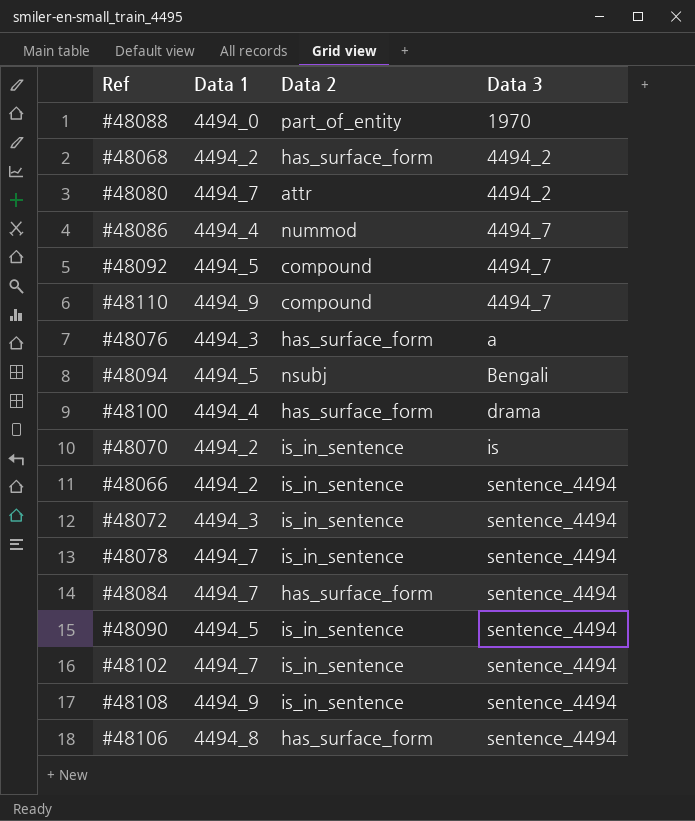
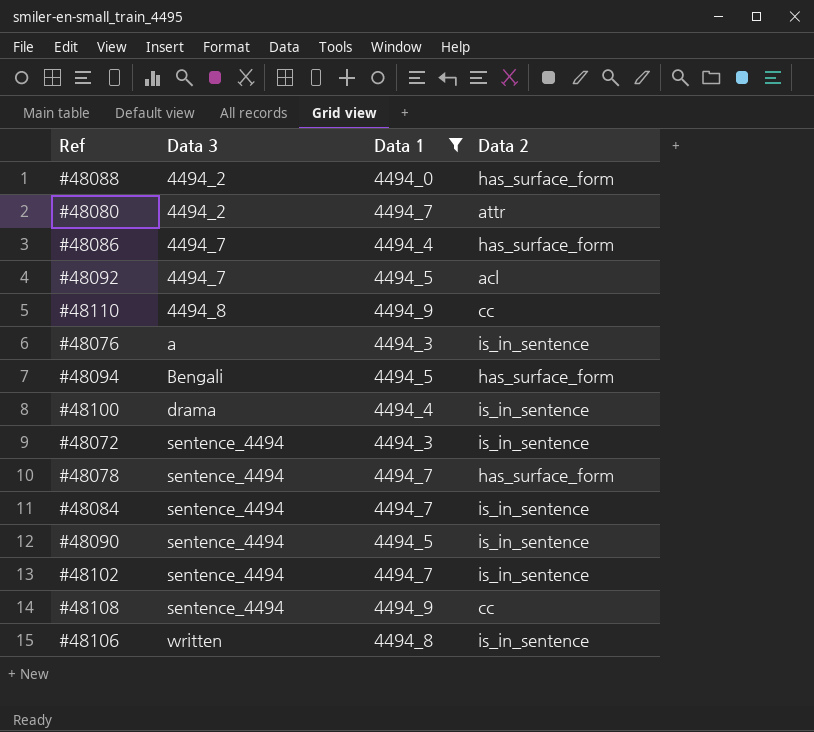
filter: none -> Data 1 != 4494_2
column Data 3 | position: 4 -> 2
#48088 | Data 3: 1970 -> 4494_2
#48088 | Data 2: part_of_entity -> has_surface_form
#48086 | Data 2: nummod -> has_surface_form
#48092 | Data 2: compound -> acl
#48110 | Data 3: 4494_7 -> 4494_8
#48110 | Data 2: compound -> cc
#48076 | Data 2: has_surface_form -> is_in_sentence
#48094 | Data 2: nsubj -> has_surface_form
#48100 | Data 2: has_surface_form -> is_in_sentence
#48078 | Data 2: is_in_sentence -> has_surface_form
#48084 | Data 2: has_surface_form -> is_in_sentence
#48108 | Data 2: is_in_sentence -> cc
#48106 | Data 3: sentence_4494 -> written
#48106 | Data 2: has_surface_form -> is_in_sentence

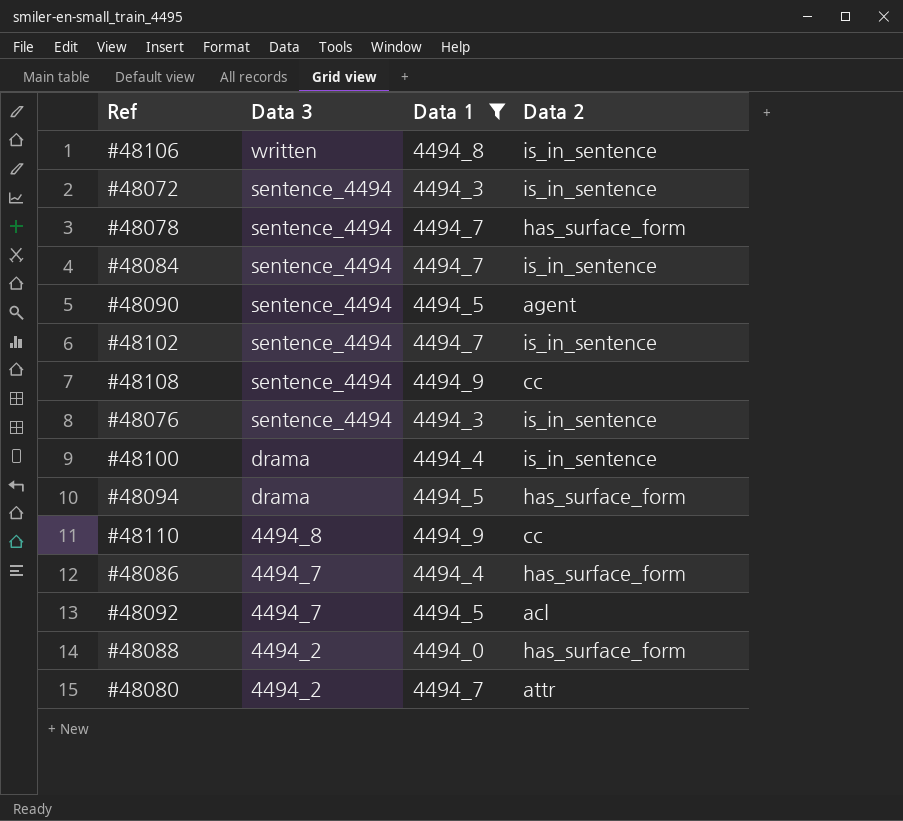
row order: Data 3 ascending -> Data 3 descending
#48090 | Data 2: is_in_sentence -> agent
#48076 | Data 3: a -> sentence_4494
#48094 | Data 3: Bengali -> drama

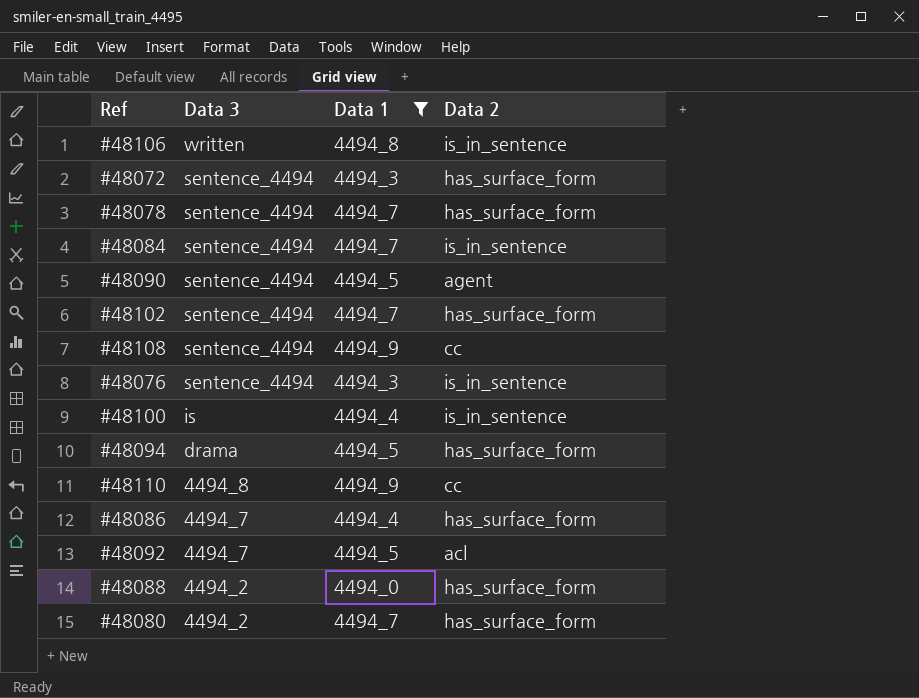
#48072 | Data 2: is_in_sentence -> has_surface_form
#48102 | Data 2: is_in_sentence -> has_surface_form
#48100 | Data 3: drama -> is
#48080 | Data 2: attr -> has_surface_form

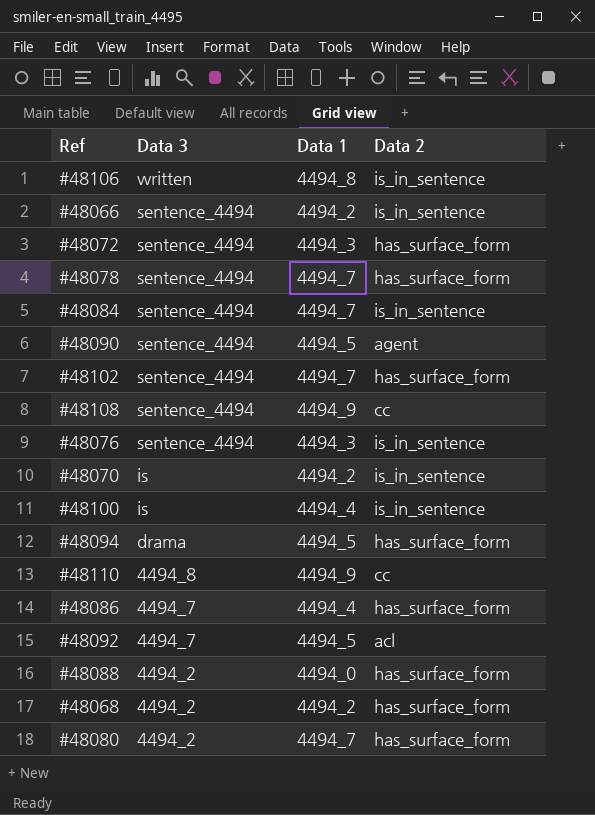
filter: Data 1 != 4494_2 -> none

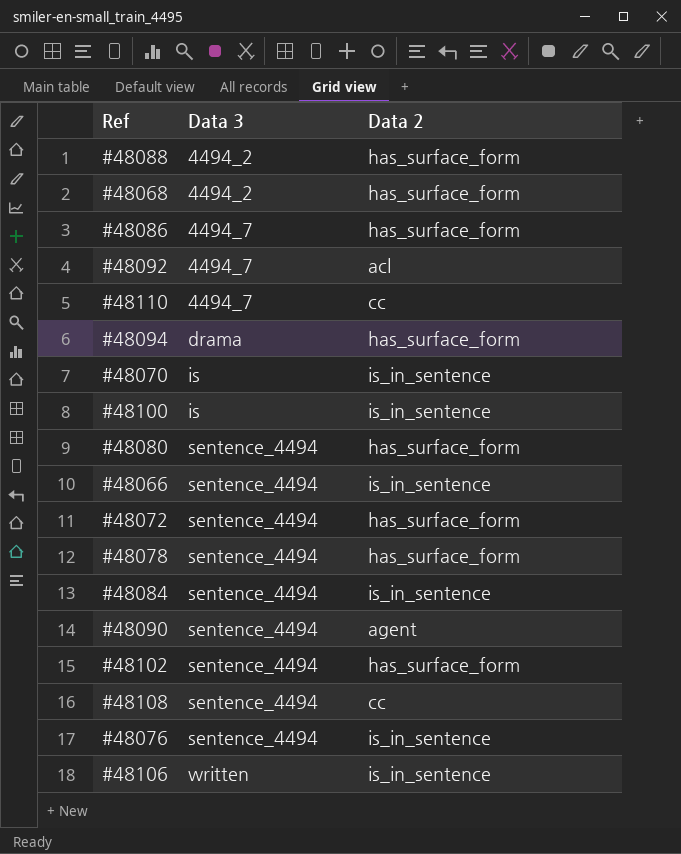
row order: Data 3 descending -> Data 3 ascending
column Data 1 | position: 3 -> none
#48110 | Data 3: 4494_8 -> 4494_7
#48080 | Data 3: 4494_2 -> sentence_4494

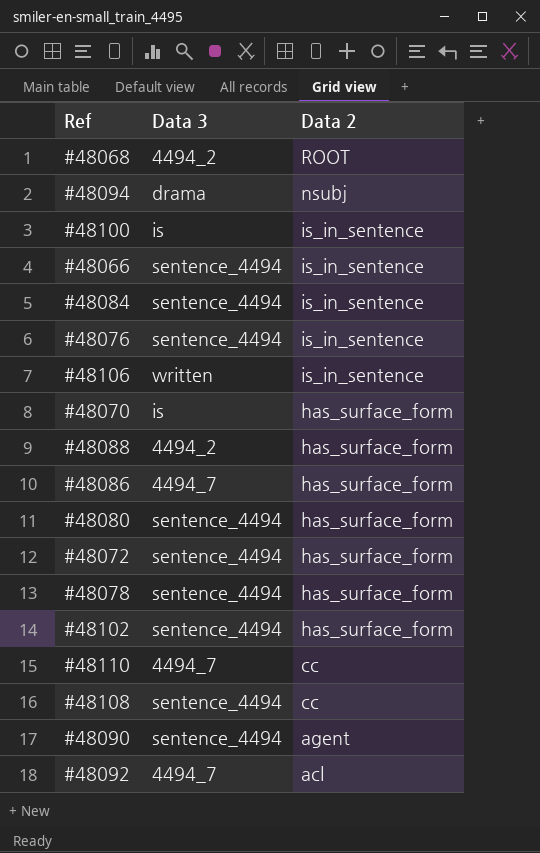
row order: Data 3 ascending -> Data 2 descending
#48068 | Data 2: has_surface_form -> ROOT
#48094 | Data 2: has_surface_form -> nsubj
#48070 | Data 2: is_in_sentence -> has_surface_form

